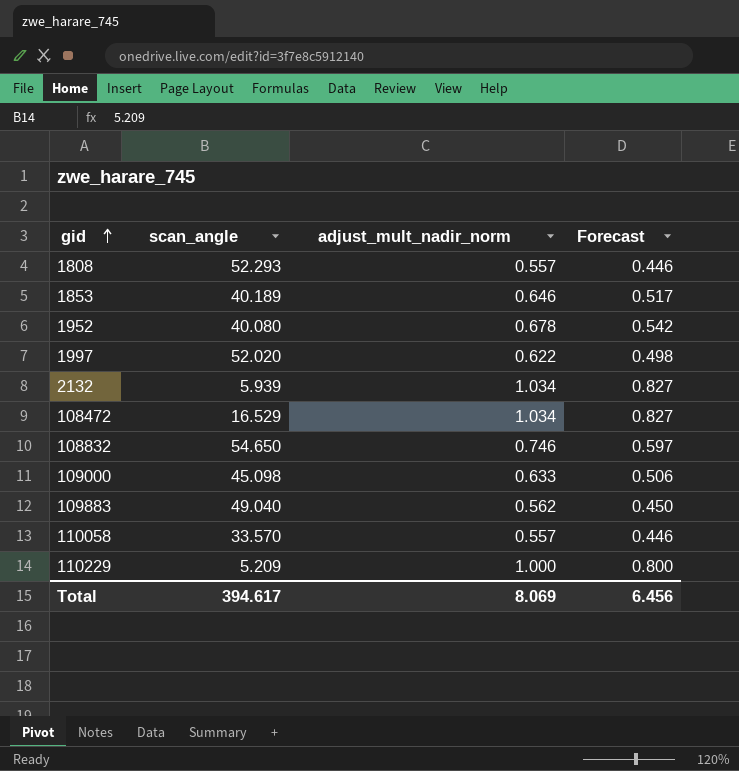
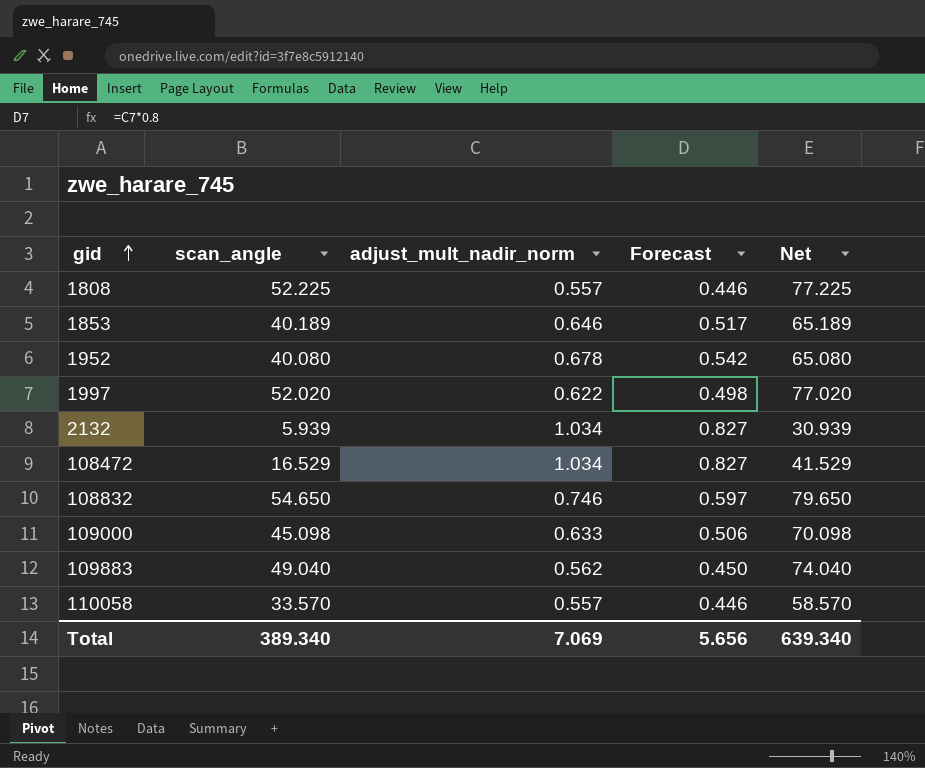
column Net | formula: none -> [scan_angle] + 25
row 110229: 5.209 | 1.000 | 0.800 -> none
1808 | scan_angle: 52.293 -> 52.225
Total | scan_angle: 394.617 -> 389.340
Total | adjust_mult_nadir_norm: 8.069 -> 7.069
Total | Forecast: 6.456 -> 5.656

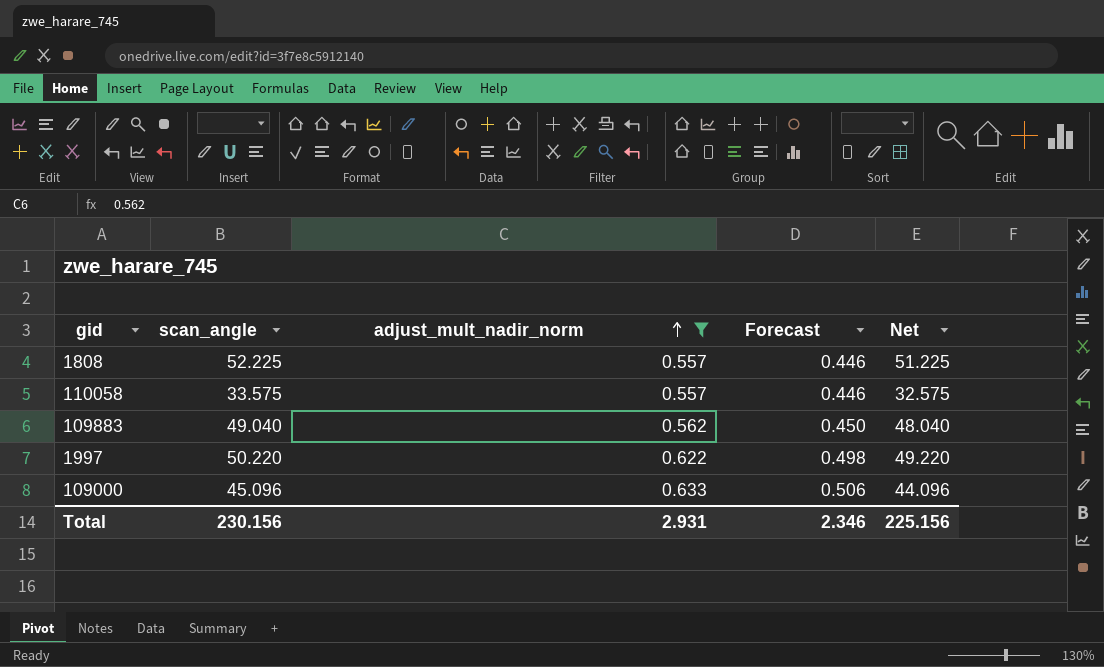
filter: none -> adjust_mult_nadir_norm <= 0.633
row order: gid ascending -> adjust_mult_nadir_norm ascending
column Net | formula: [scan_angle] + 25 -> [scan_angle] - 1
110058 | scan_angle: 33.570 -> 33.575
1997 | scan_angle: 52.020 -> 50.220
109000 | scan_angle: 45.098 -> 45.096
Total | scan_angle: 389.340 -> 230.156
Total | adjust_mult_nadir_norm: 7.069 -> 2.931
Total | Forecast: 5.656 -> 2.346
Total | Net: 639.340 -> 225.156

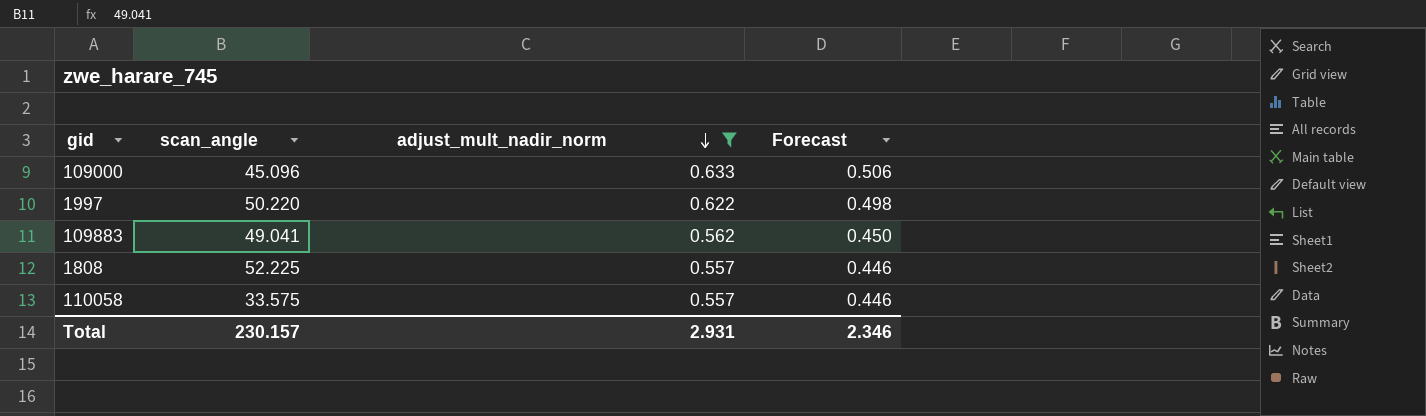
row order: adjust_mult_nadir_norm ascending -> adjust_mult_nadir_norm descending
column Net | formula: [scan_angle] - 1 -> none
109883 | scan_angle: 49.040 -> 49.041
Total | scan_angle: 230.156 -> 230.157

